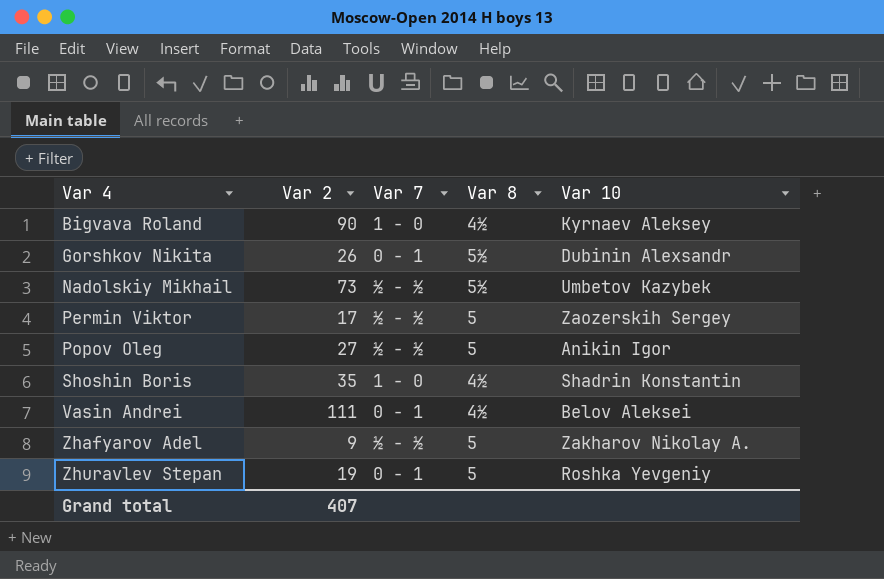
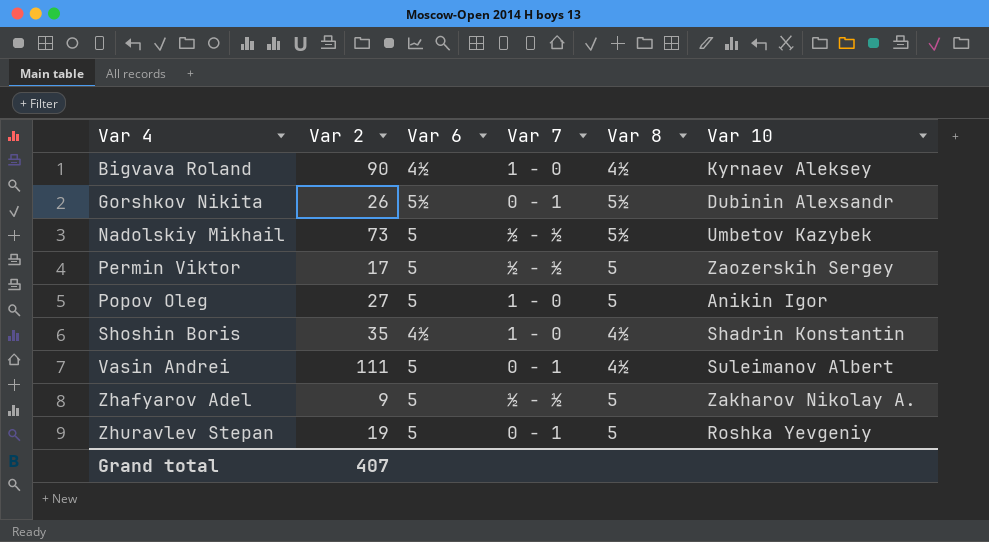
column Var 6 | position: none -> 3
Popov Oleg | Var 7: ½ - ½ -> 1 - 0
Vasin Andrei | Var 10: Belov Aleksei -> Suleimanov Albert

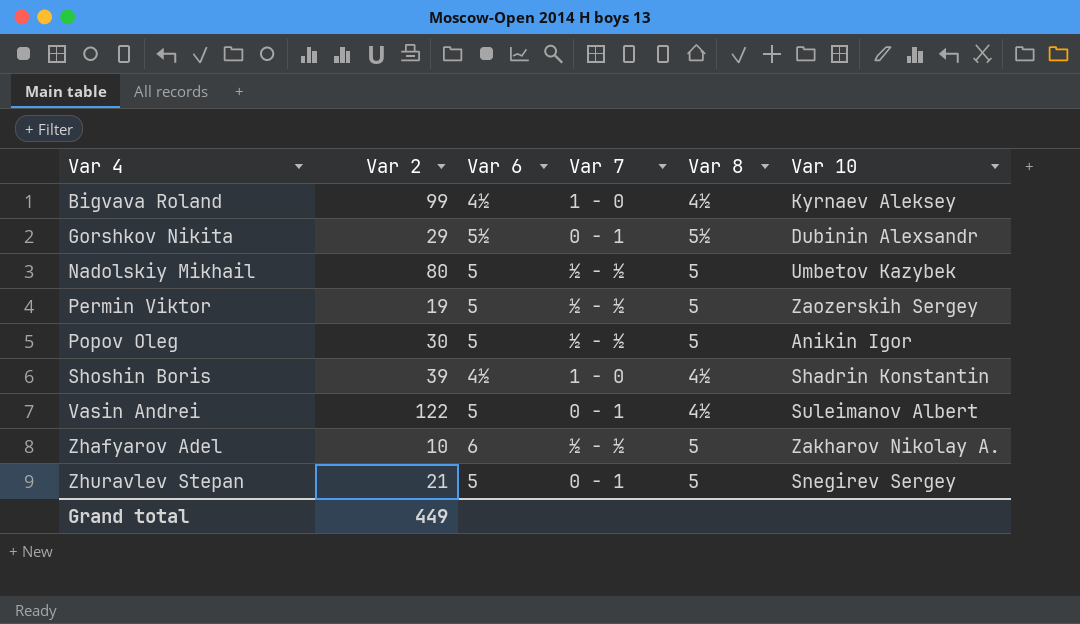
Bigvava Roland | Var 2: 90 -> 99
Gorshkov Nikita | Var 2: 26 -> 29
Nadolskiy Mikhail | Var 2: 73 -> 80
Nadolskiy Mikhail | Var 8: 5½ -> 5
Permin Viktor | Var 2: 17 -> 19
Popov Oleg | Var 2: 27 -> 30
Popov Oleg | Var 7: 1 - 0 -> ½ - ½
Shoshin Boris | Var 2: 35 -> 39
Vasin Andrei | Var 2: 111 -> 122
Zhafyarov Adel | Var 2: 9 -> 10
Zhafyarov Adel | Var 6: 5 -> 6
Zhuravlev Stepan | Var 2: 19 -> 21
Zhuravlev Stepan | Var 10: Roshka Yevgeniy -> Snegirev Sergey
Grand total | Var 2: 407 -> 449

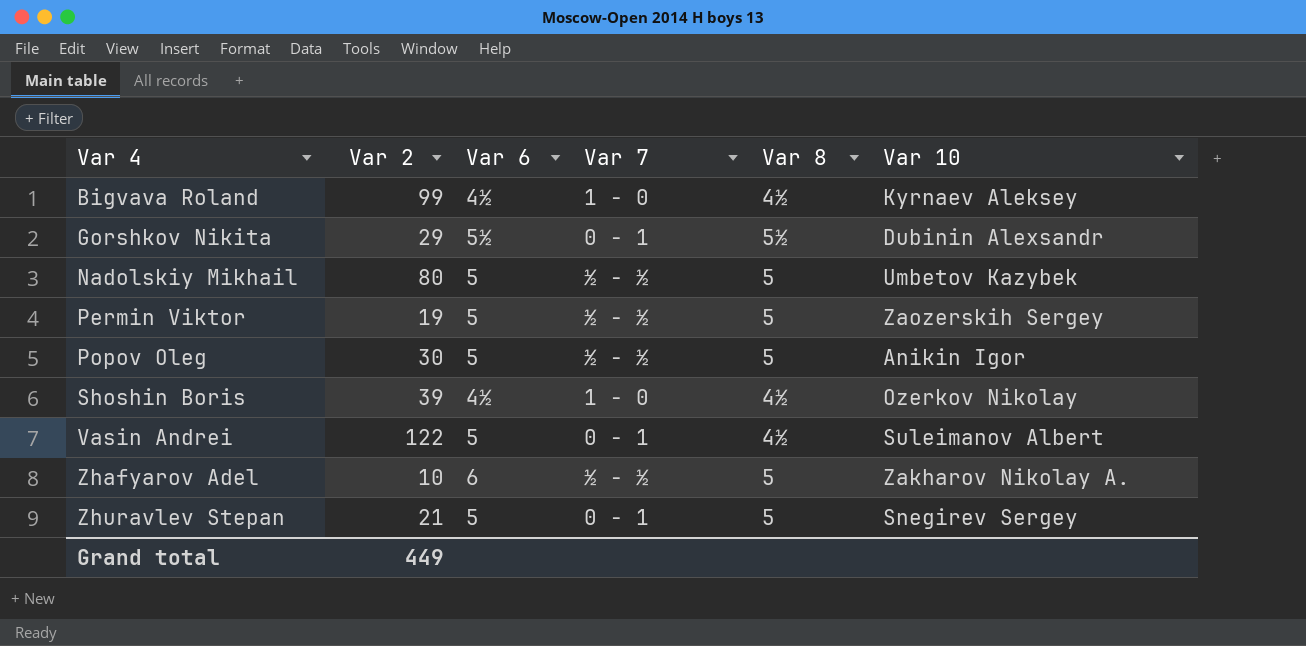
Shoshin Boris | Var 10: Shadrin Konstantin -> Ozerkov Nikolay

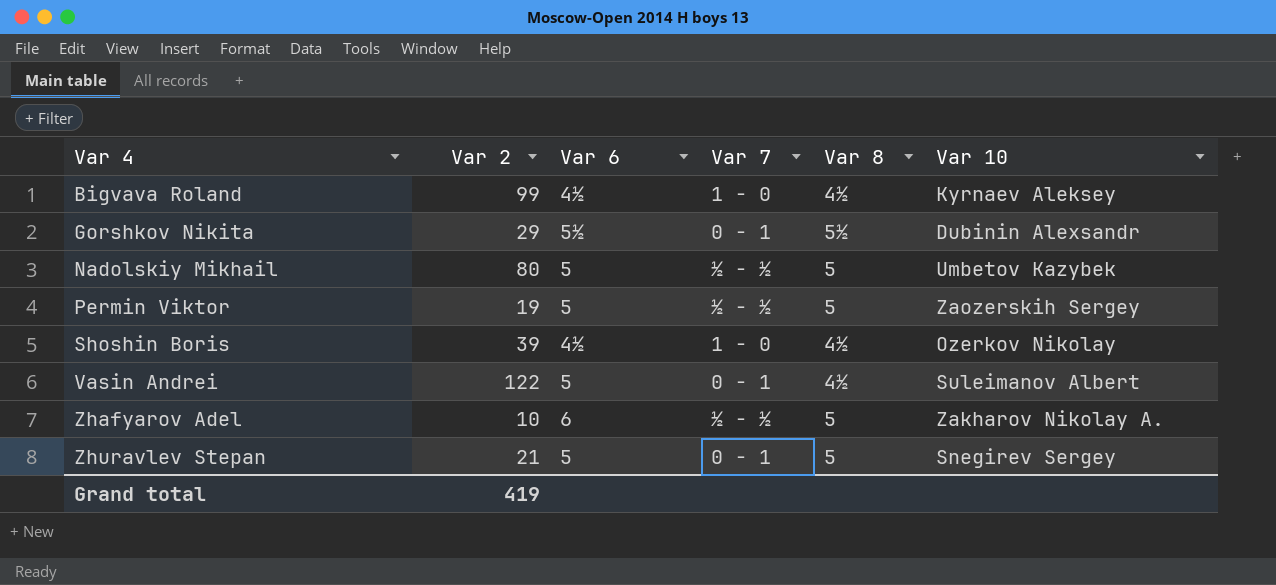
row Popov Oleg: 30 | 5 | ½ - ½ | 5 | Anikin Igor -> none
Grand total | Var 2: 449 -> 419

